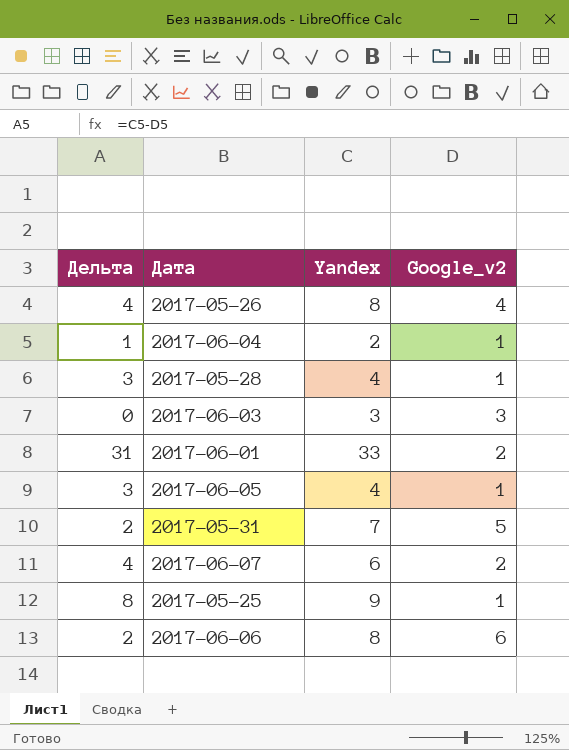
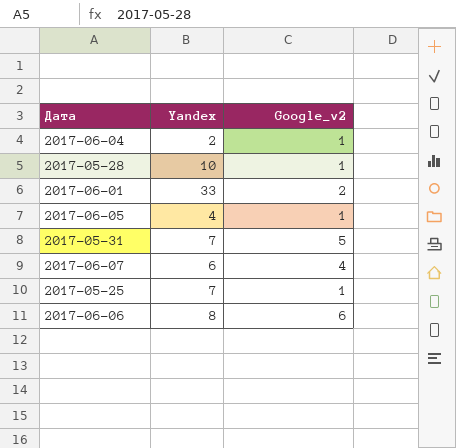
column Дельта | formula: [Yandex] - [Google_v2] -> none
row 2017-05-26: 4 | 8 | 4 -> none
row 2017-06-03: 0 | 3 | 3 -> none
2017-05-28 | Yandex: 4 -> 10
2017-06-07 | Google_v2: 2 -> 4
2017-05-25 | Yandex: 9 -> 7

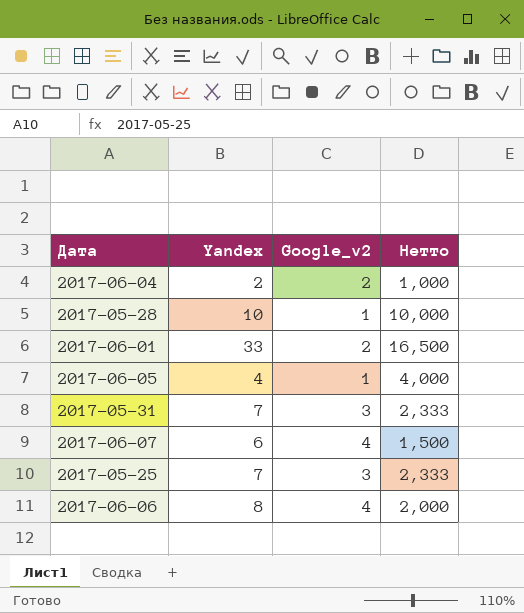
column Нетто | formula: none -> [Yandex] / [Google_v2]
2017-06-04 | Google_v2: 1 -> 2
2017-05-31 | Google_v2: 5 -> 3
2017-05-25 | Google_v2: 1 -> 3
2017-06-06 | Google_v2: 6 -> 4

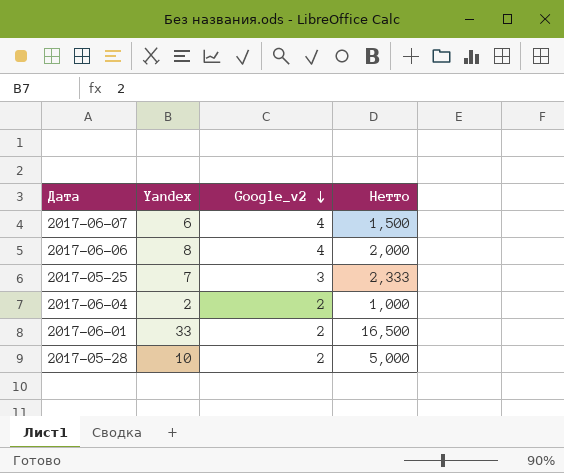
row order: none -> Google_v2 descending
row 2017-06-05: 4 | 1 | 4,000 -> none
row 2017-05-31: 7 | 3 | 2,333 -> none
2017-05-28 | Google_v2: 1 -> 2
2017-05-28 | Нетто: 10,000 -> 5,000

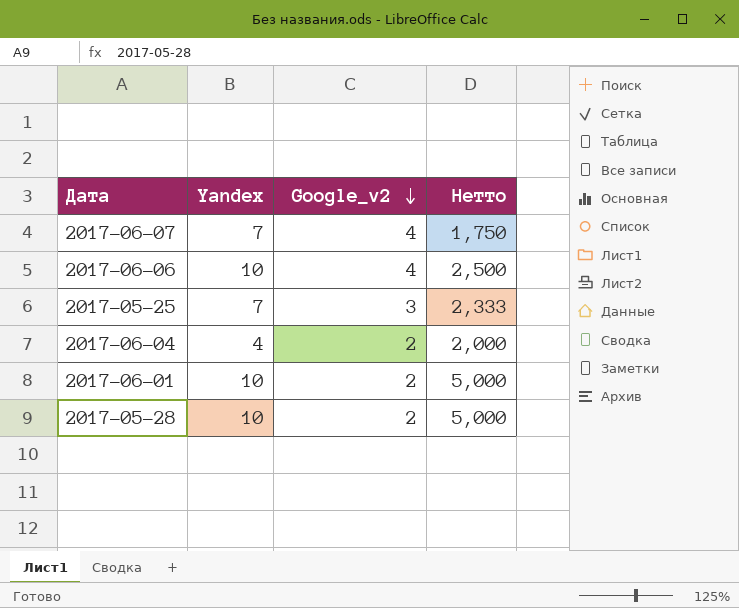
2017-06-07 | Yandex: 6 -> 7
2017-06-07 | Нетто: 1,500 -> 1,750
2017-06-06 | Yandex: 8 -> 10
2017-06-06 | Нетто: 2,000 -> 2,500
2017-06-04 | Yandex: 2 -> 4
2017-06-04 | Нетто: 1,000 -> 2,000
2017-06-01 | Yandex: 33 -> 10
2017-06-01 | Нетто: 16,500 -> 5,000

